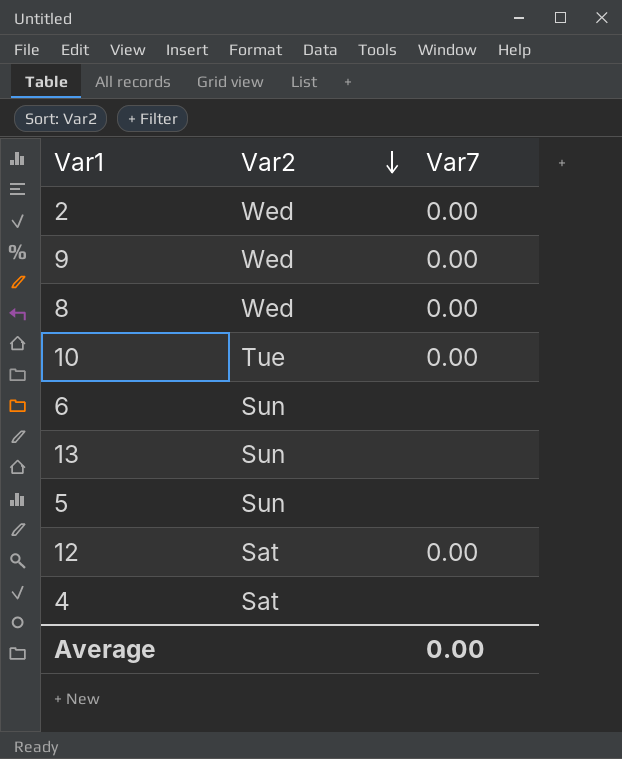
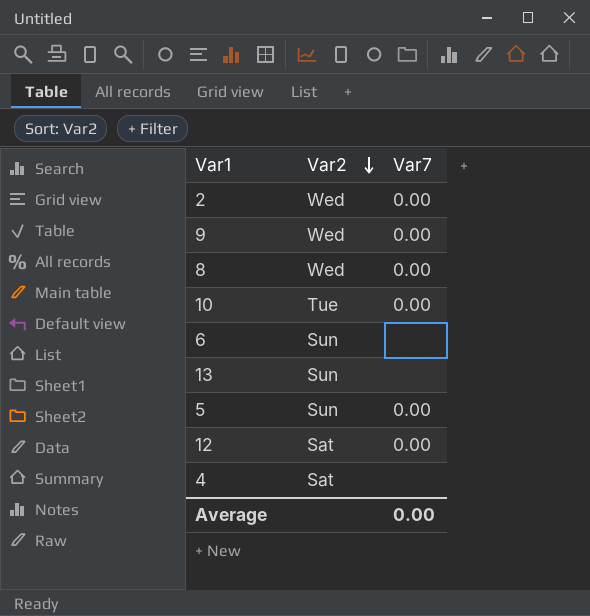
5 | Var7: none -> 0.00

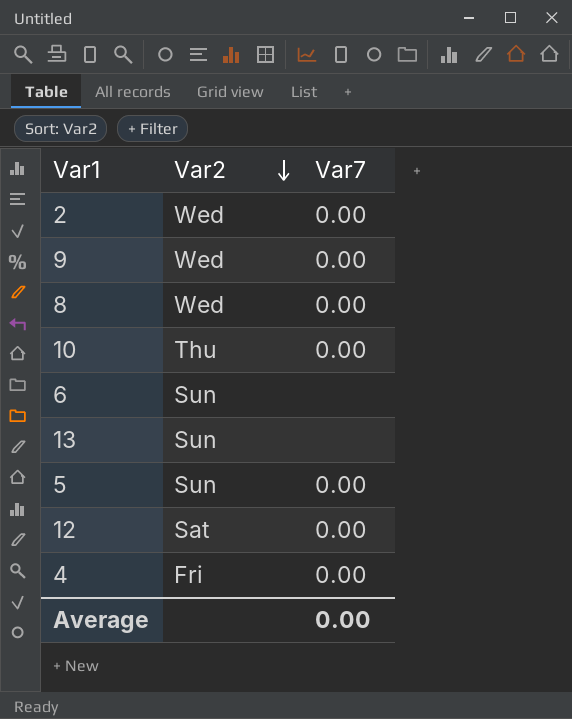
10 | Var2: Tue -> Thu
4 | Var2: Sat -> Fri
4 | Var7: none -> 0.00

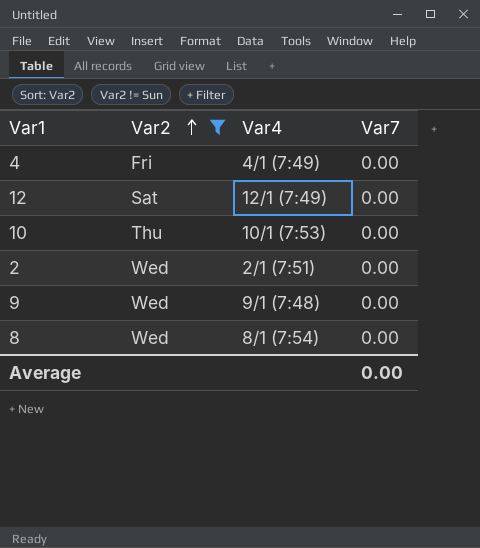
filter: none -> Var2 != Sun
row order: Var2 descending -> Var2 ascending
column Var4 | position: none -> 3

